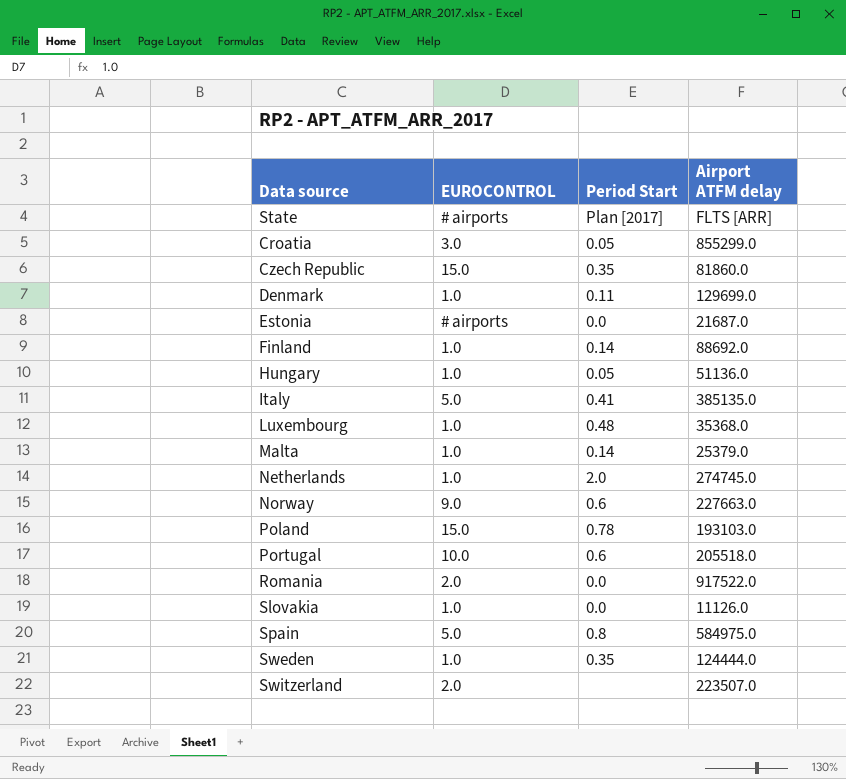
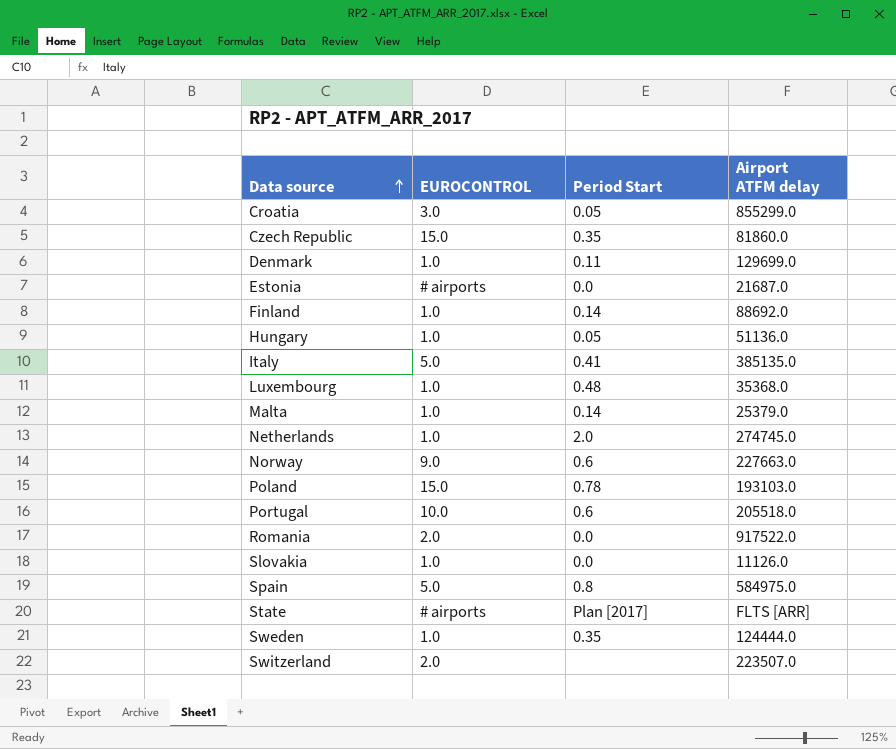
row order: none -> Data source ascending

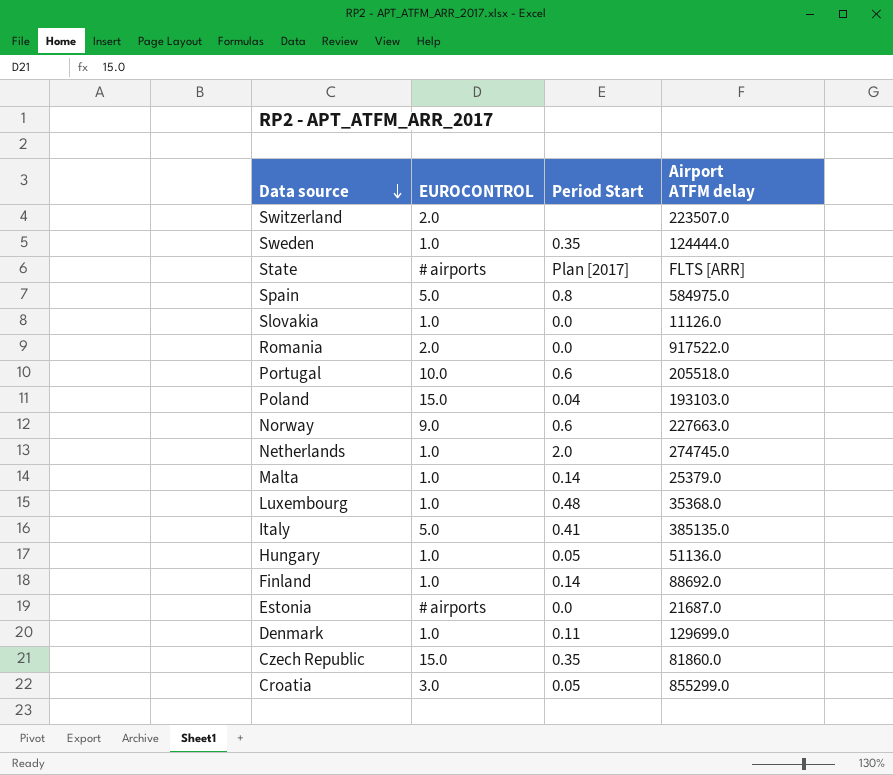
row order: Data source ascending -> Data source descending
Poland | Period Start: 0.78 -> 0.04

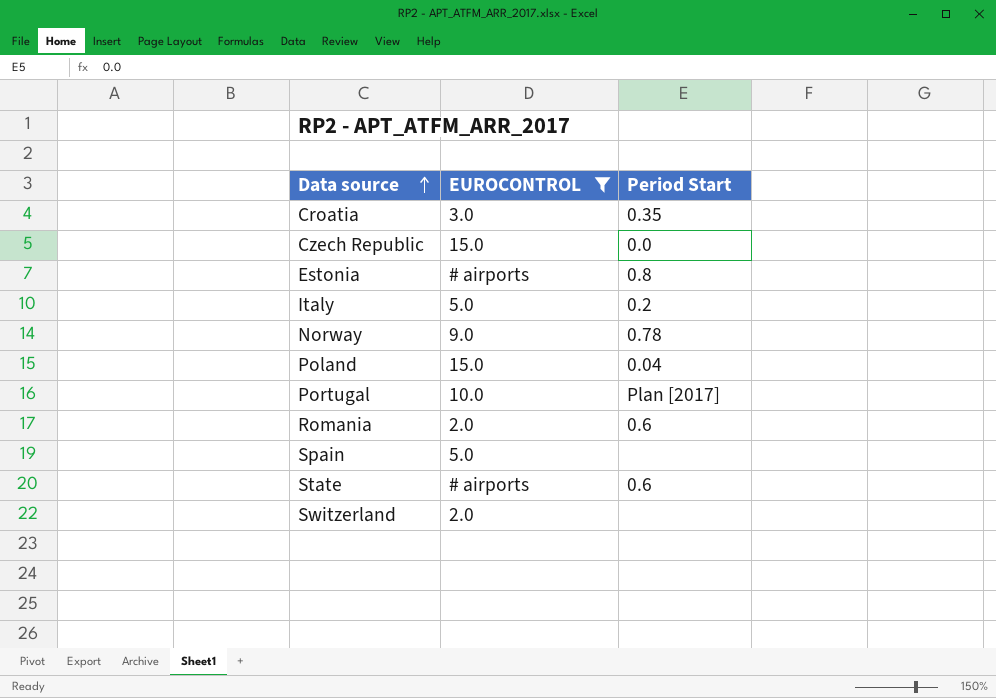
filter: none -> EUROCONTROL != 1.0
row order: Data source descending -> Data source ascending
column Airport ATFM delay | position: 4 -> none
Croatia | Period Start: 0.05 -> 0.35
Czech Republic | Period Start: 0.35 -> 0.0
Estonia | Period Start: 0.0 -> 0.8
Italy | Period Start: 0.41 -> 0.2
Norway | Period Start: 0.6 -> 0.78
Portugal | Period Start: 0.6 -> Plan [2017]
Romania | Period Start: 0.0 -> 0.6
Spain | Period Start: 0.8 -> none
State | Period Start: Plan [2017] -> 0.6

